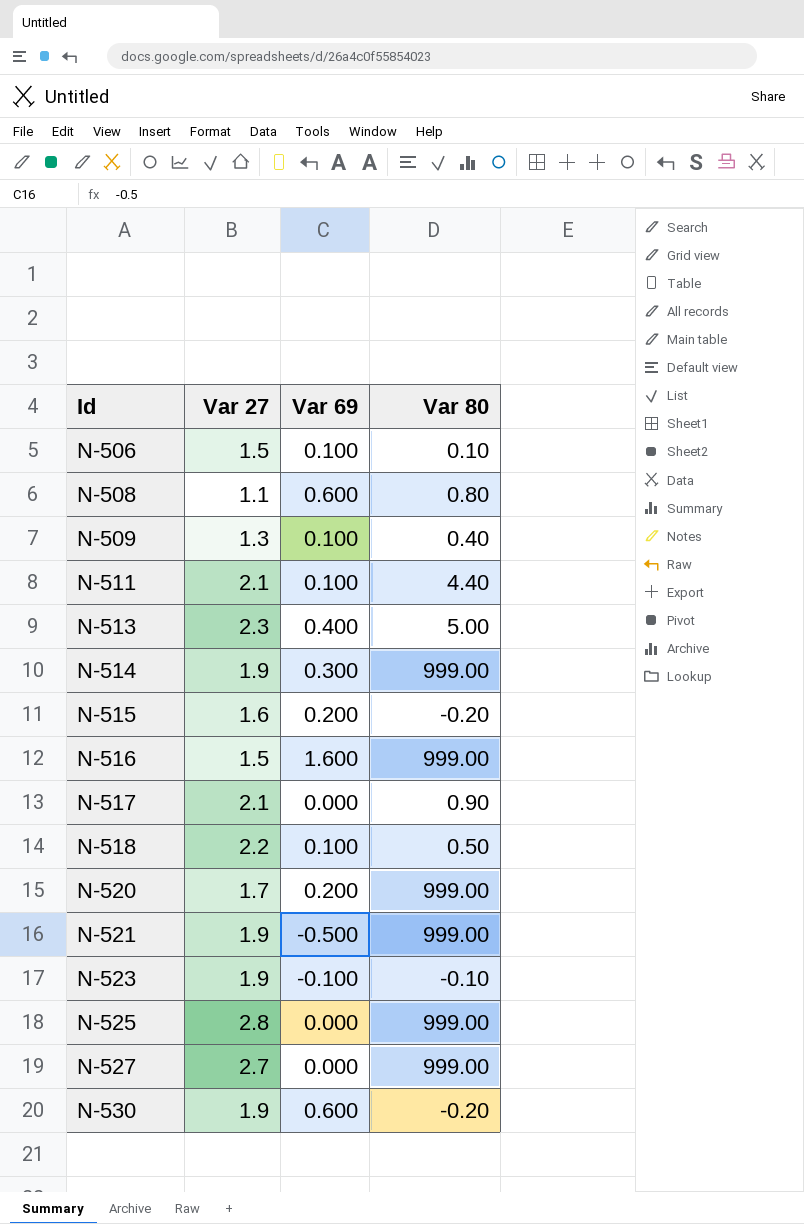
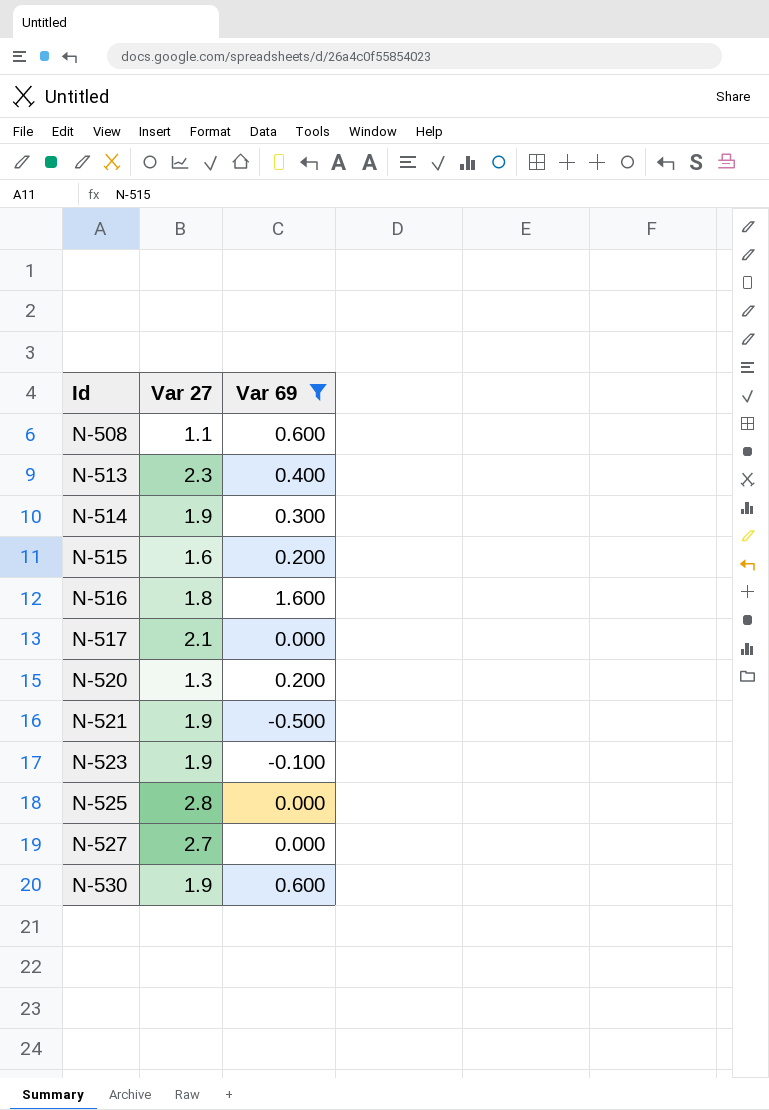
filter: none -> Var 69 != 0.100
column Var 80 | position: 4 -> none
N-516 | Var 27: 1.5 -> 1.8
N-520 | Var 27: 1.7 -> 1.3

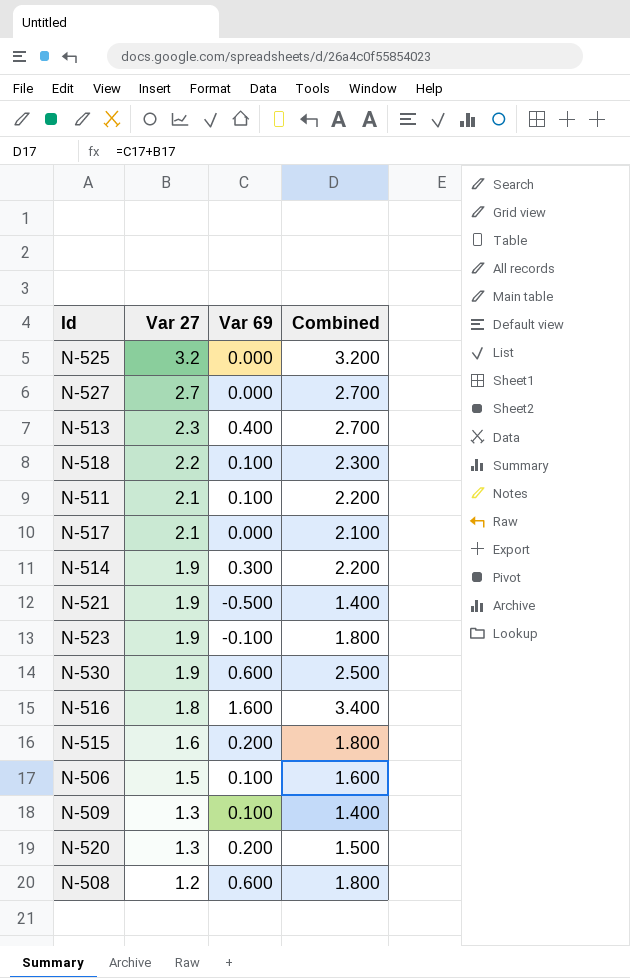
filter: Var 69 != 0.100 -> none
row order: Id ascending -> Var 27 descending
column Combined | formula: none -> [Var 27] + [Var 69]
N-525 | Var 27: 2.8 -> 3.2
N-508 | Var 27: 1.1 -> 1.2

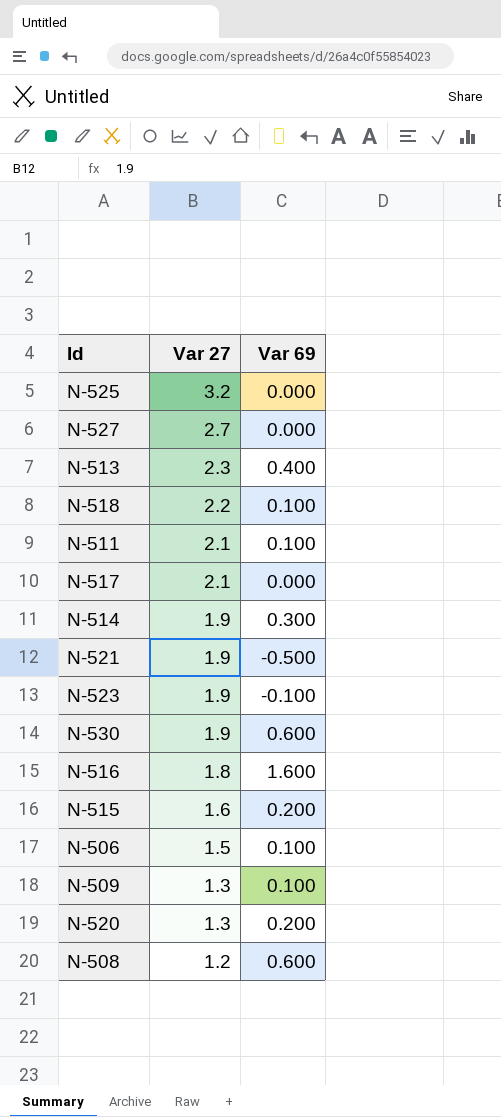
column Combined | formula: [Var 27] + [Var 69] -> none

